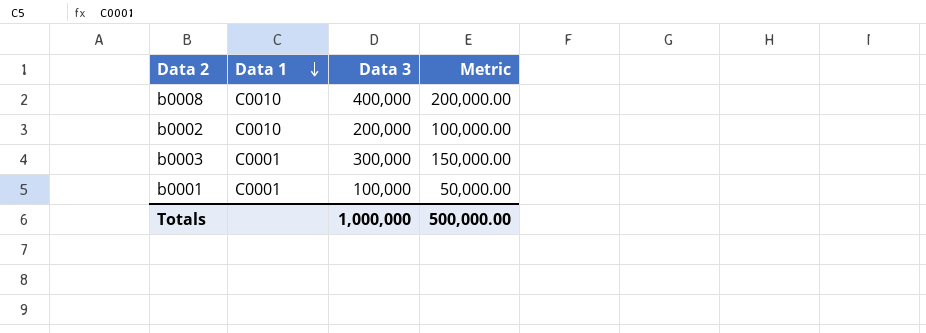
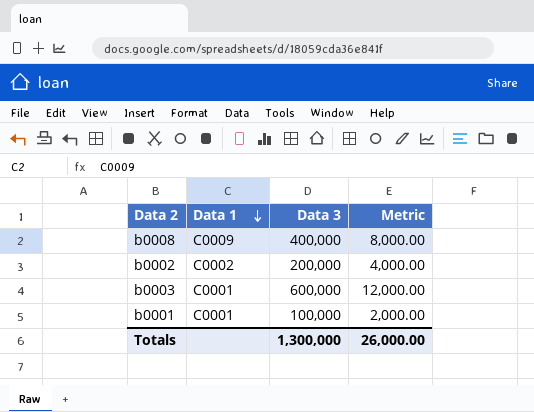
column Metric | formula: [Data 3] * 0.5 -> [Data 3] * 0.02
b0008 | Data 1: C0010 -> C0009
b0002 | Data 1: C0010 -> C0002
b0003 | Data 3: 300,000 -> 600,000
Totals | Data 3: 1,000,000 -> 1,300,000
Totals | Metric: 500,000.00 -> 26,000.00

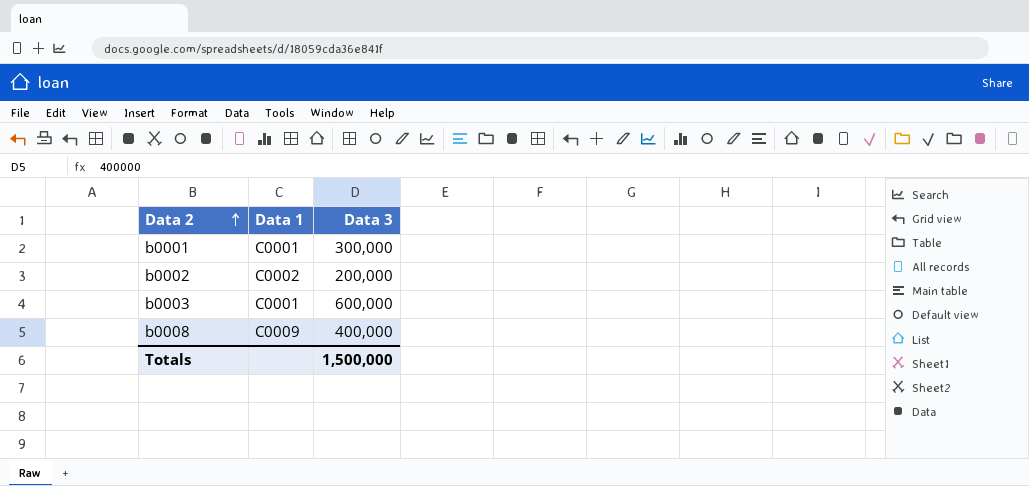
row order: Data 1 descending -> Data 2 ascending
column Metric | formula: [Data 3] * 0.02 -> none
b0001 | Data 3: 100,000 -> 300,000
Totals | Data 3: 1,300,000 -> 1,500,000

